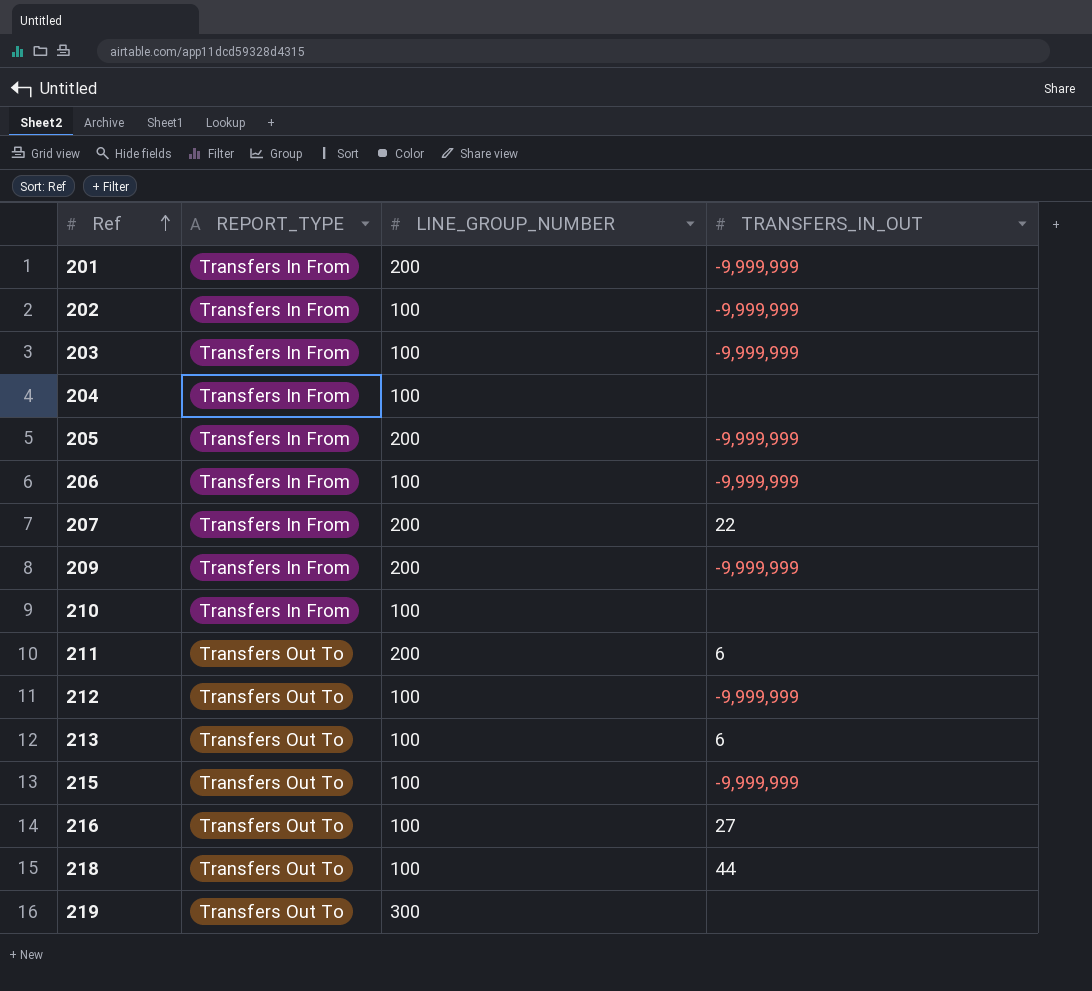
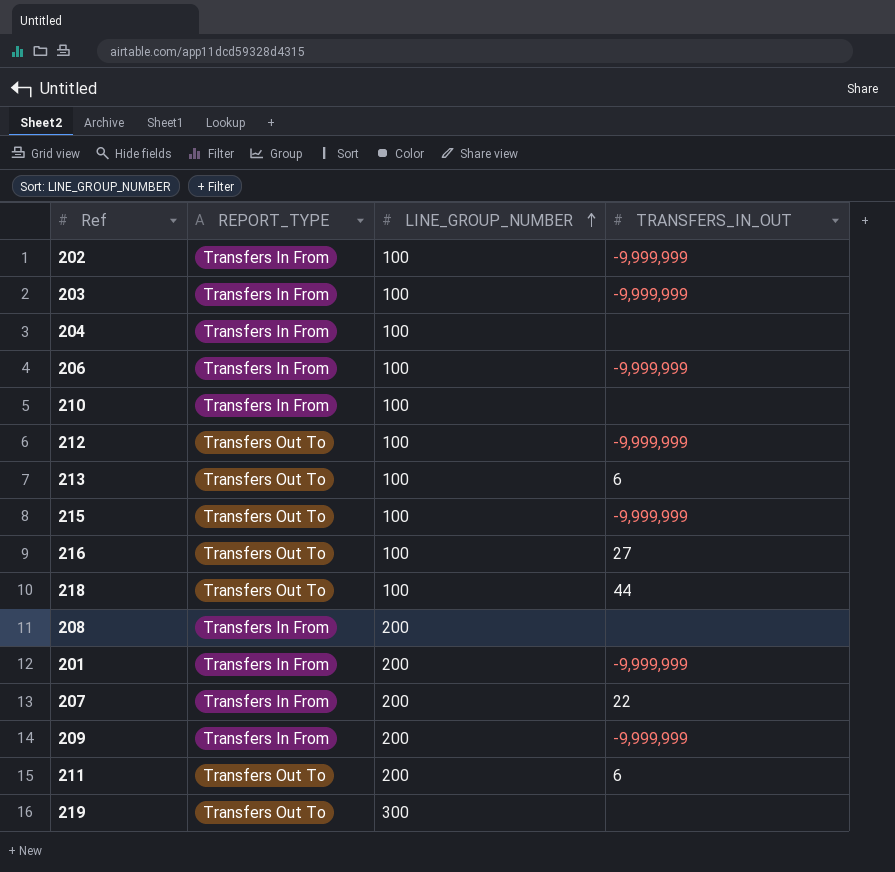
row order: Ref ascending -> LINE_GROUP_NUMBER ascending
row 205: Transfers In From | 200 | -9,999,999 -> none
row 208: none -> Transfers In From | 200 | none

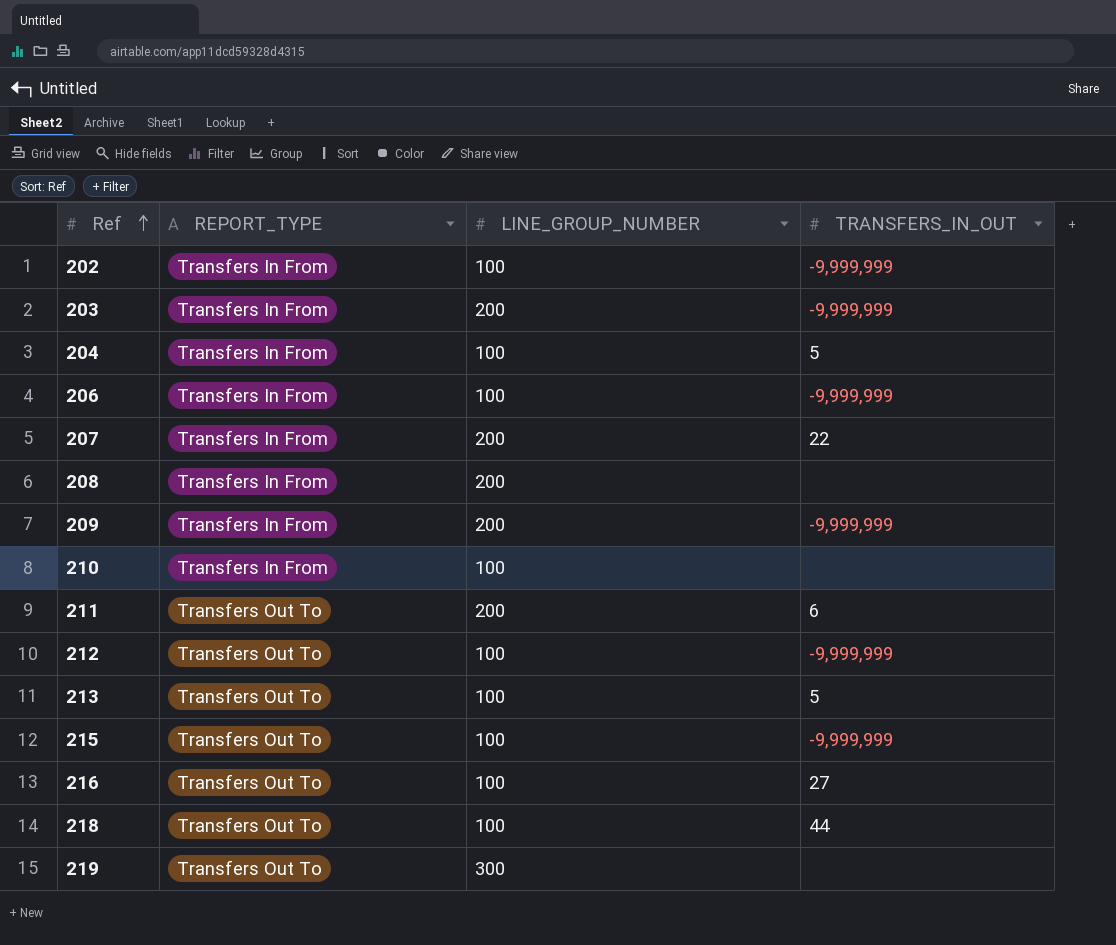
row order: LINE_GROUP_NUMBER ascending -> Ref ascending
row 201: Transfers In From | 200 | -9,999,999 -> none
203 | LINE_GROUP_NUMBER: 100 -> 200
204 | TRANSFERS_IN_OUT: none -> 5
213 | TRANSFERS_IN_OUT: 6 -> 5

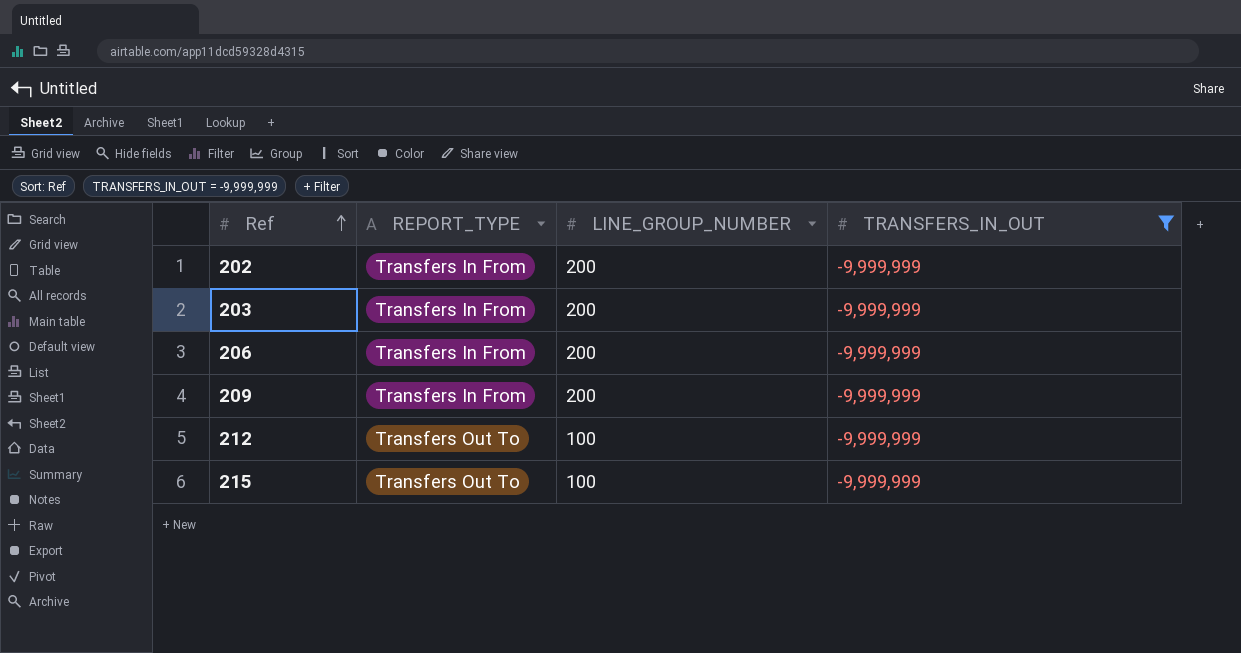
filter: none -> TRANSFERS_IN_OUT = -9,999,999
202 | LINE_GROUP_NUMBER: 100 -> 200
206 | LINE_GROUP_NUMBER: 100 -> 200

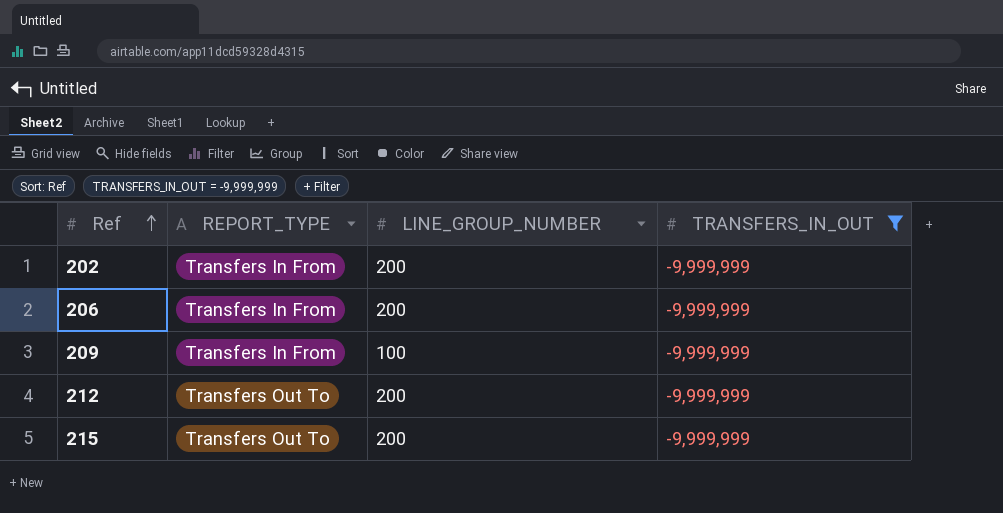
row 203: Transfers In From | 200 | -9,999,999 -> none
209 | LINE_GROUP_NUMBER: 200 -> 100
212 | LINE_GROUP_NUMBER: 100 -> 200
215 | LINE_GROUP_NUMBER: 100 -> 200

